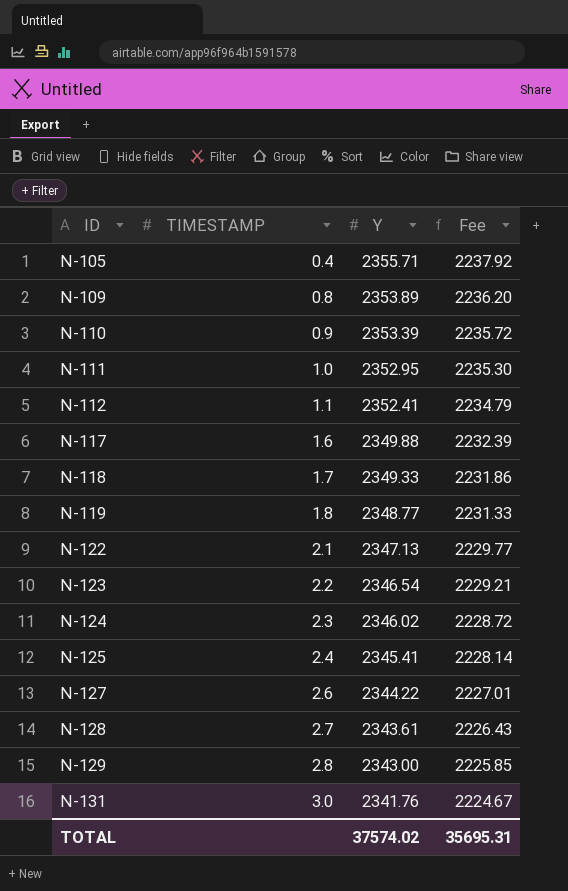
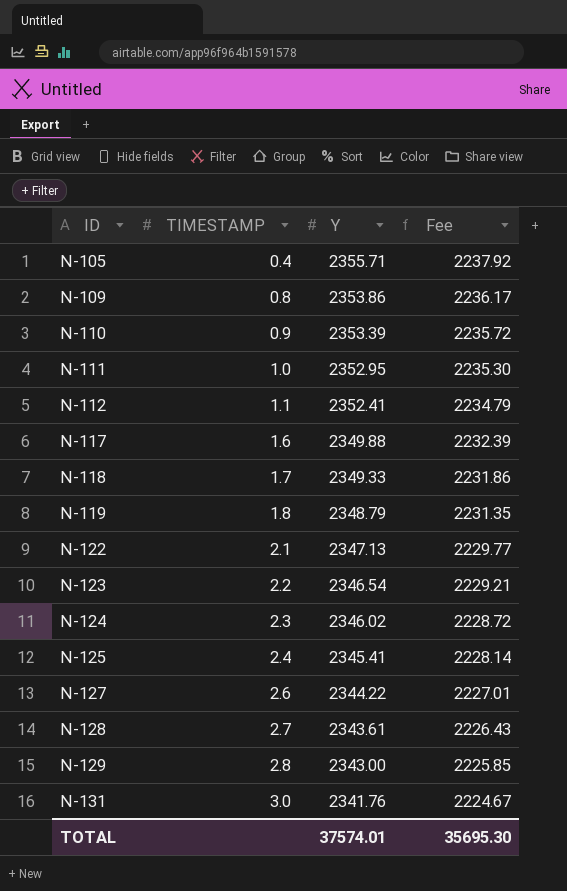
N-109 | Y: 2353.89 -> 2353.86
N-109 | Fee: 2236.20 -> 2236.17
N-119 | Y: 2348.77 -> 2348.79
N-119 | Fee: 2231.33 -> 2231.35
TOTAL | Y: 37574.02 -> 37574.01
TOTAL | Fee: 35695.31 -> 35695.30

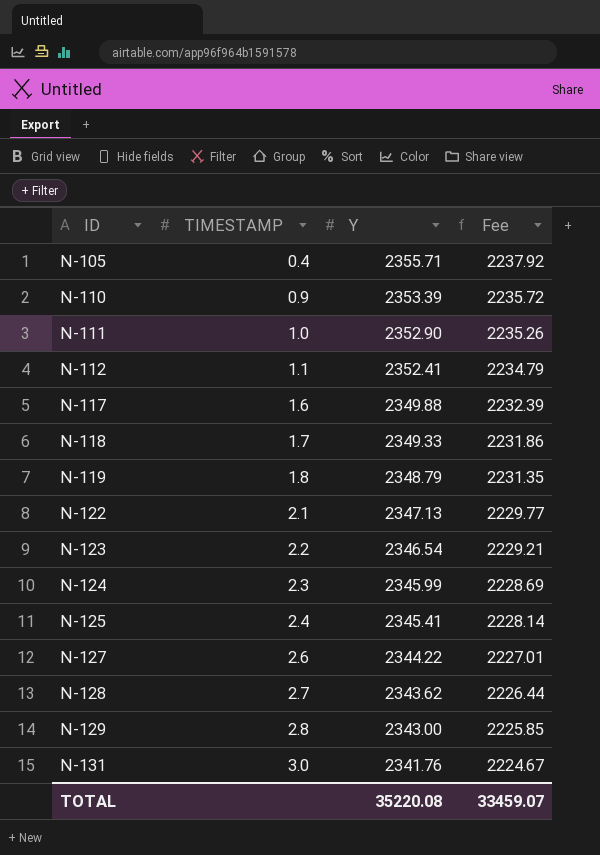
row N-109: 0.8 | 2353.86 | 2236.17 -> none
N-111 | Y: 2352.95 -> 2352.90
N-111 | Fee: 2235.30 -> 2235.26
N-124 | Y: 2346.02 -> 2345.99
N-124 | Fee: 2228.72 -> 2228.69
N-128 | Y: 2343.61 -> 2343.62
N-128 | Fee: 2226.43 -> 2226.44
TOTAL | Y: 37574.01 -> 35220.08
TOTAL | Fee: 35695.30 -> 33459.07

